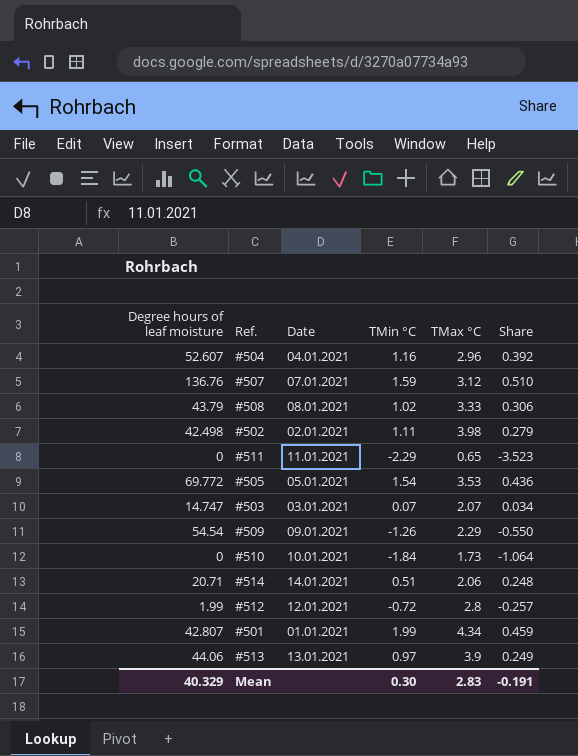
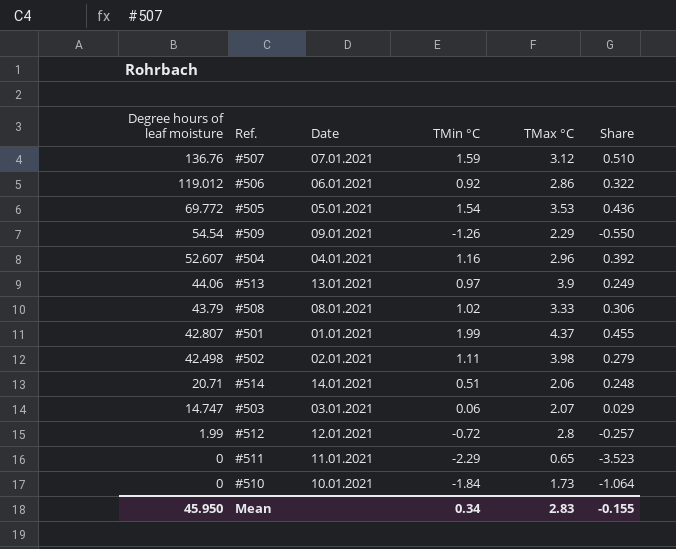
row order: none -> Degree hours of leaf moisture descending
row #506: none -> 119.012 | 06.01.2021 | 0.92 | 2.86 | 0.322
#501 | TMax °C: 4.34 -> 4.37
#501 | Share: 0.459 -> 0.455
#503 | TMin °C: 0.07 -> 0.06
#503 | Share: 0.034 -> 0.029
Mean | Degree hours of leaf moisture: 40.329 -> 45.950
Mean | TMin °C: 0.30 -> 0.34
Mean | Share: -0.191 -> -0.155

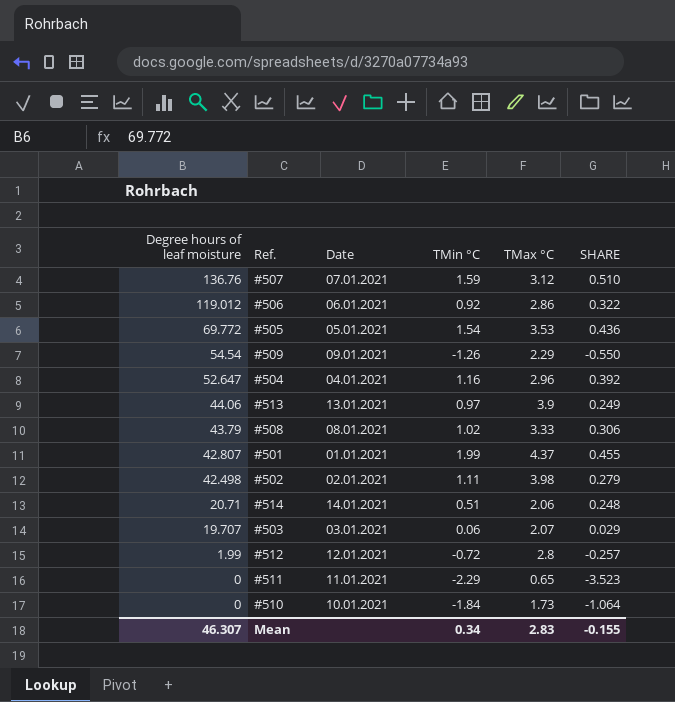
column name: Share -> SHARE
#504 | Degree hours of leaf moisture: 52.607 -> 52.647
#503 | Degree hours of leaf moisture: 14.747 -> 19.707
Mean | Degree hours of leaf moisture: 45.950 -> 46.307

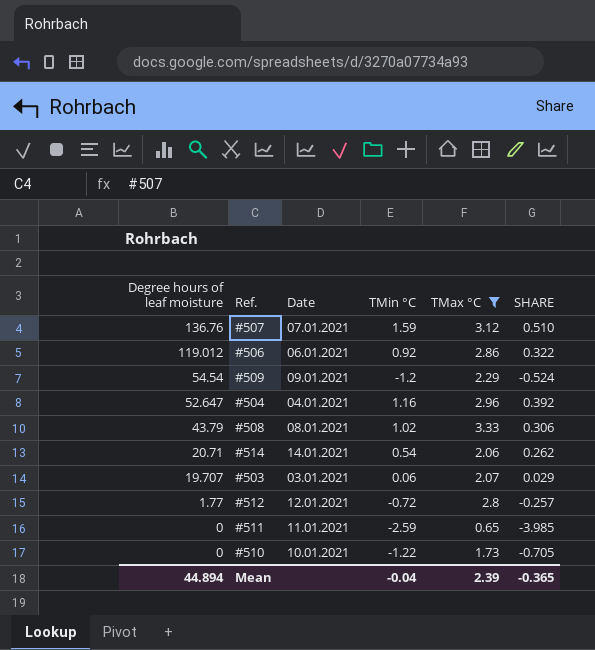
filter: none -> TMax °C <= 3.33
#509 | TMin °C: -1.26 -> -1.2
#509 | SHARE: -0.550 -> -0.524
#514 | TMin °C: 0.51 -> 0.54
#514 | SHARE: 0.248 -> 0.262
#512 | Degree hours of leaf moisture: 1.99 -> 1.77
#511 | TMin °C: -2.29 -> -2.59
#511 | SHARE: -3.523 -> -3.985
#510 | TMin °C: -1.84 -> -1.22
#510 | SHARE: -1.064 -> -0.705
Mean | Degree hours of leaf moisture: 46.307 -> 44.894
Mean | TMin °C: 0.34 -> -0.04
Mean | TMax °C: 2.83 -> 2.39
Mean | SHARE: -0.155 -> -0.365

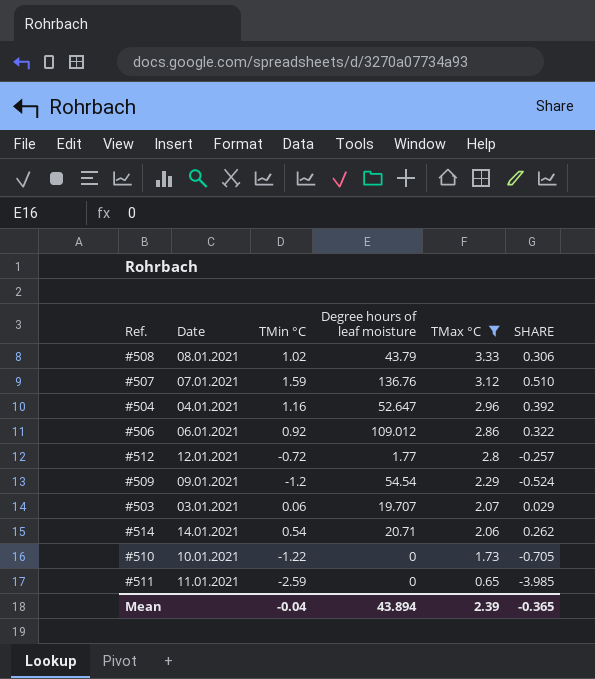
row order: Degree hours of leaf moisture descending -> TMax °C descending
column Degree hours of leaf moisture | position: 1 -> 4
#506 | Degree hours of leaf moisture: 119.012 -> 109.012
Mean | Degree hours of leaf moisture: 44.894 -> 43.894

